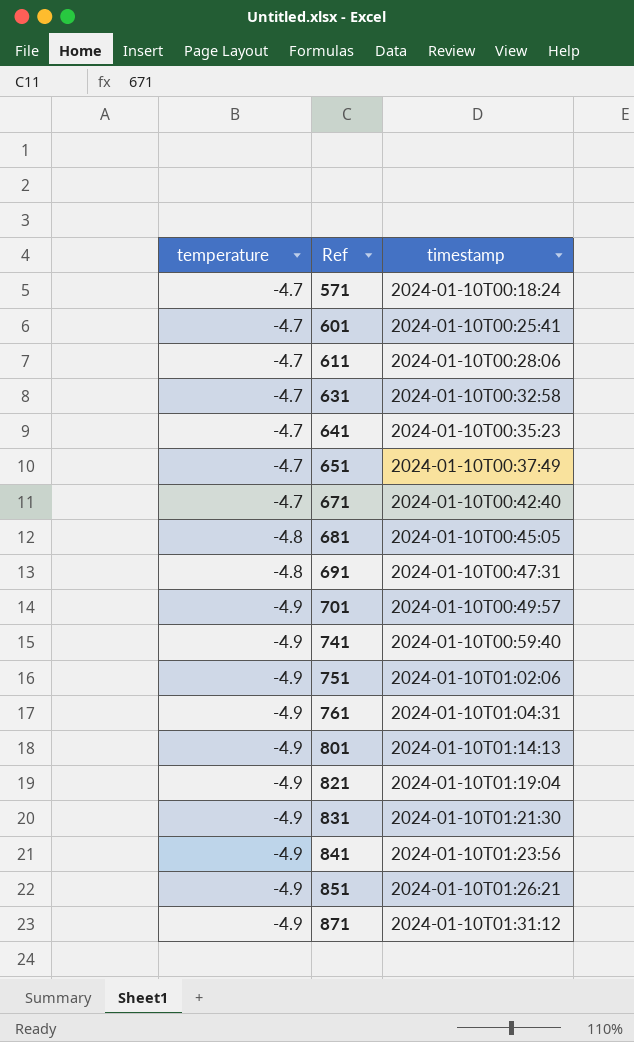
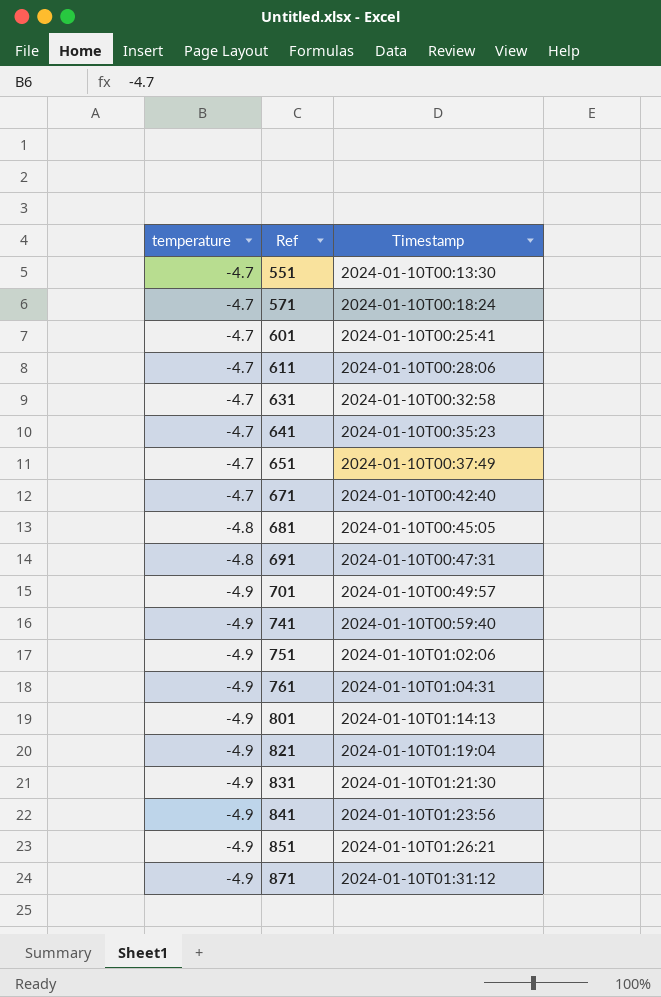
column name: timestamp -> Timestamp
row 551: none -> -4.7 | 2024-01-10T00:13:30

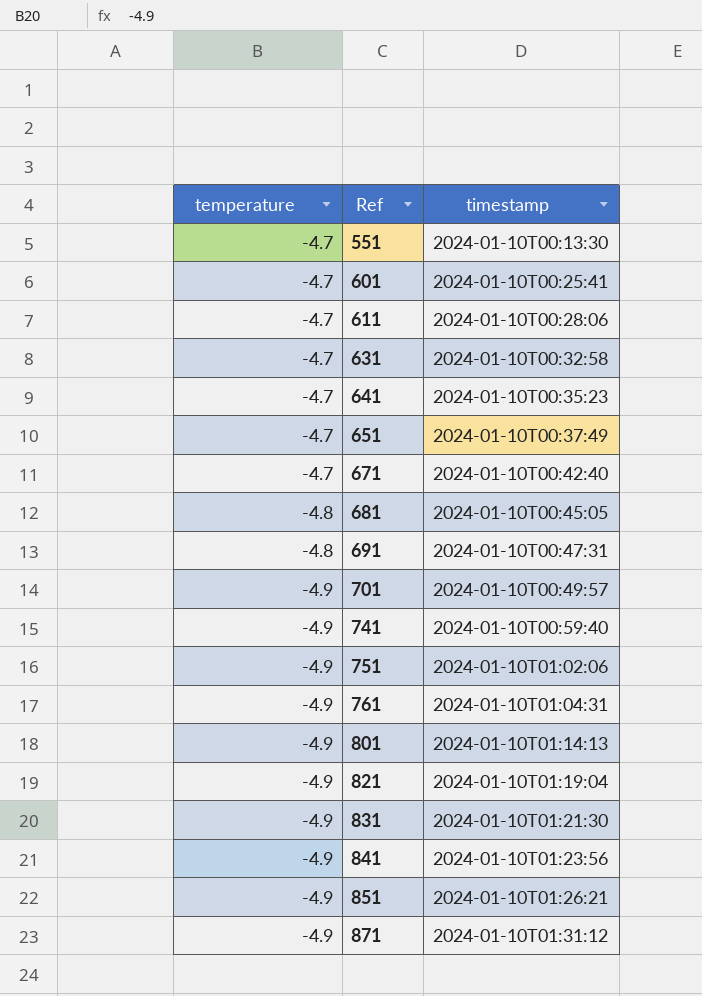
column name: Timestamp -> timestamp
row 571: -4.7 | 2024-01-10T00:18:24 -> none

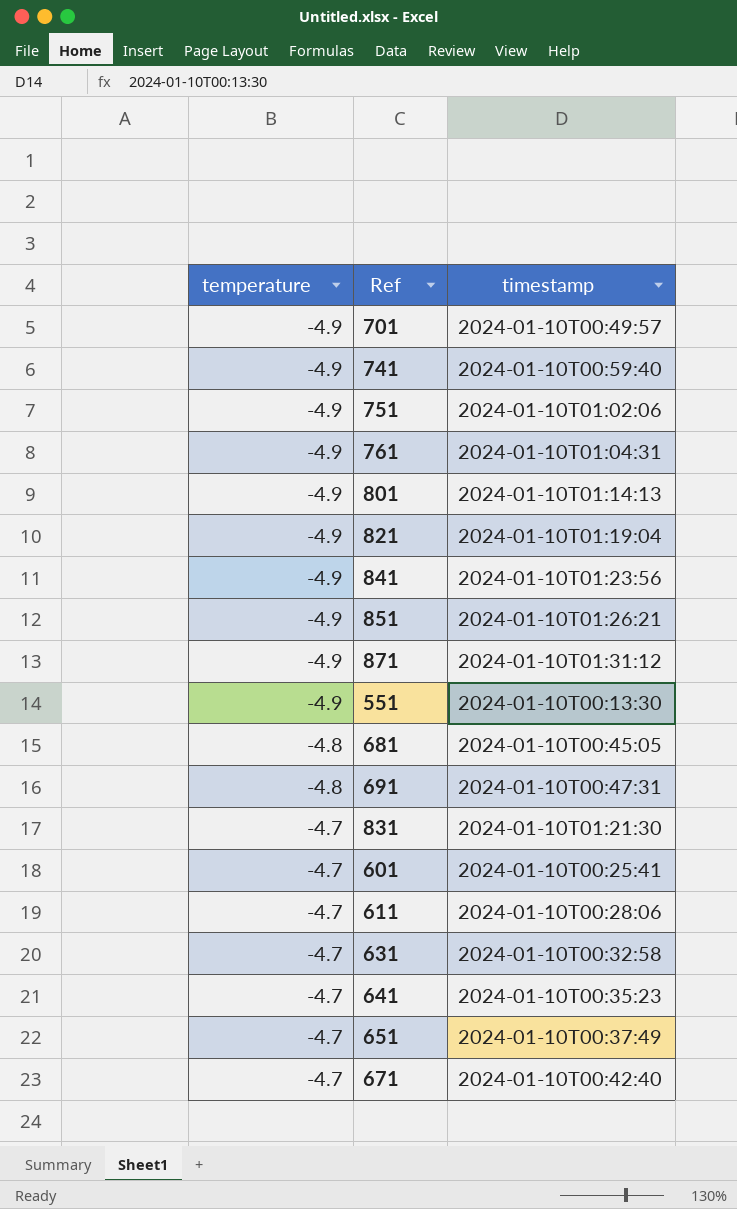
row order: temperature descending -> temperature ascending
551 | temperature: -4.7 -> -4.9
831 | temperature: -4.9 -> -4.7

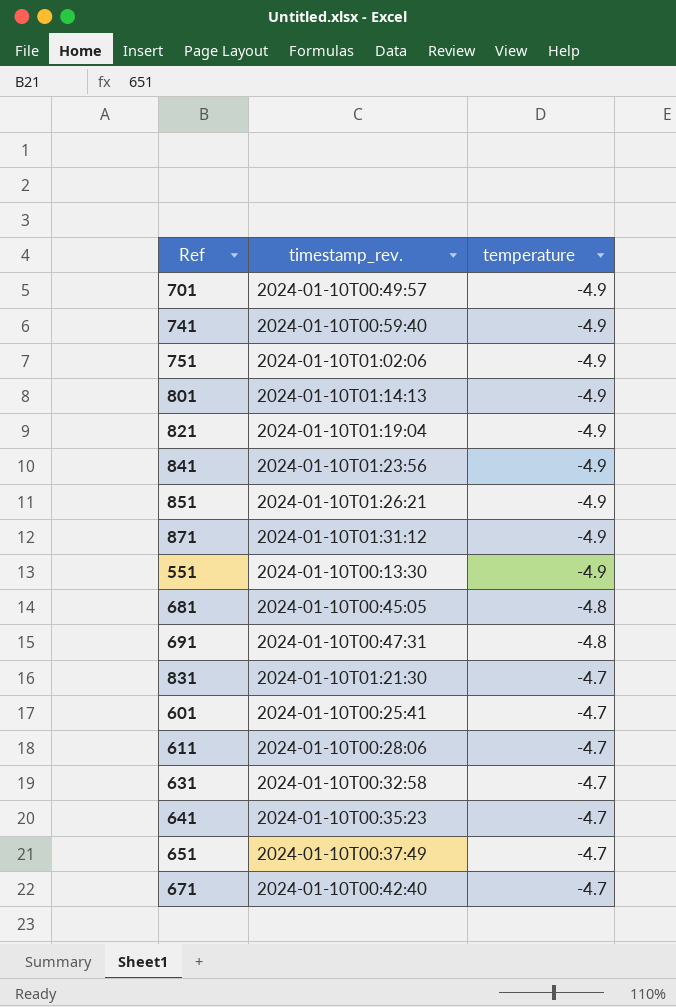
column name: timestamp -> timestamp_rev.
column temperature | position: 1 -> 3
row 761: -4.9 | 2024-01-10T01:04:31 -> none

